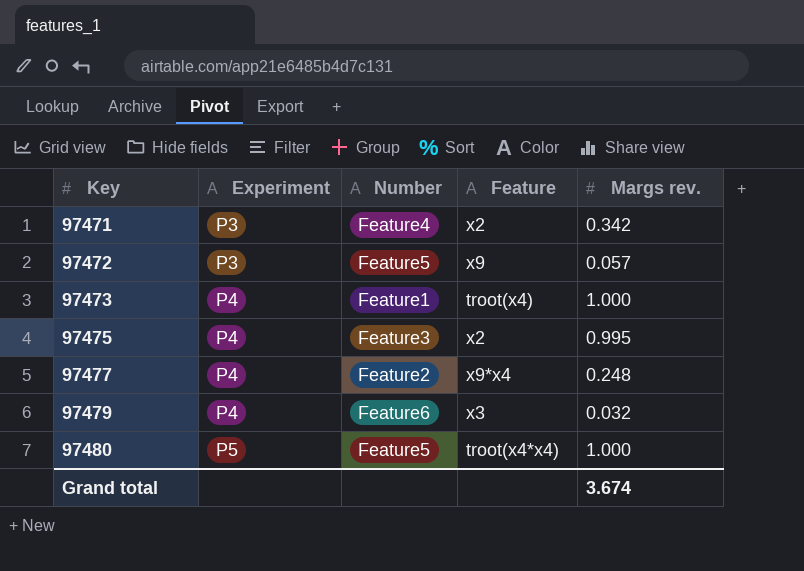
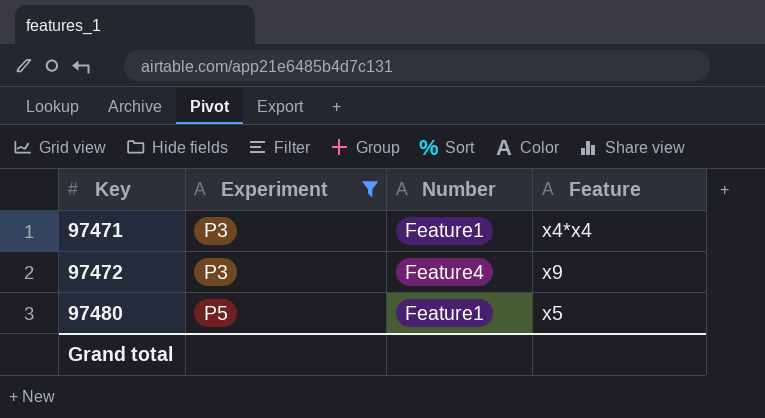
filter: none -> Experiment != P4
column Margs rev. | position: 5 -> none
97471 | Number: Feature4 -> Feature1
97471 | Feature: x2 -> x4*x4
97472 | Number: Feature5 -> Feature4
97480 | Number: Feature5 -> Feature1
97480 | Feature: troot(x4*x4) -> x5

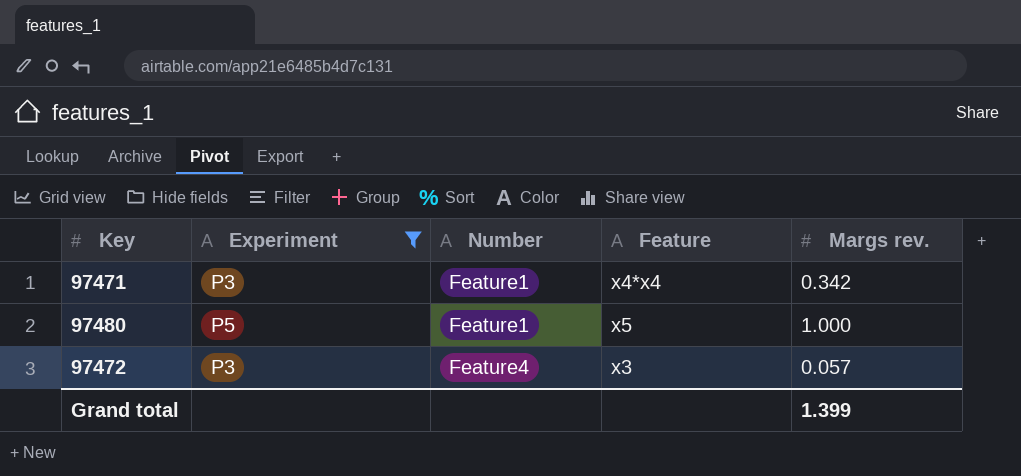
row order: Key ascending -> Number ascending
column Margs rev. | position: none -> 5
97472 | Feature: x9 -> x3

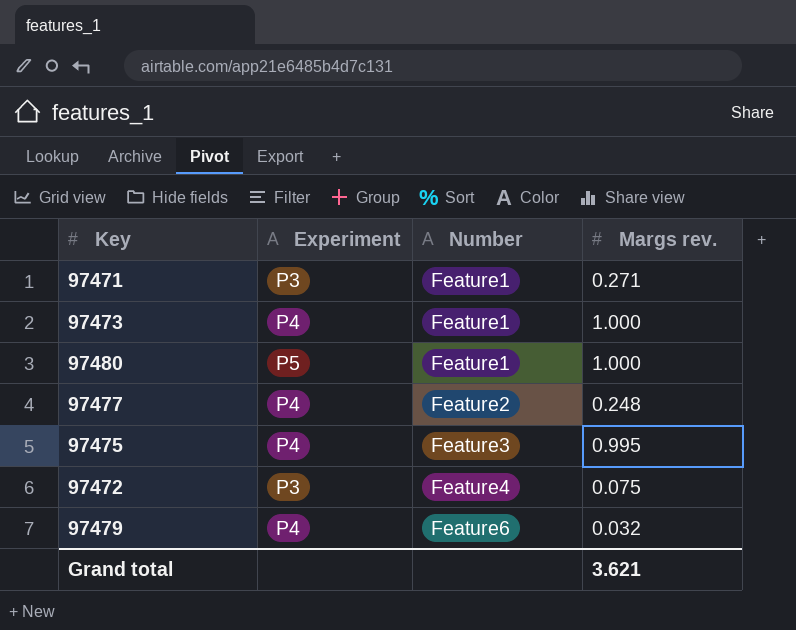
filter: Experiment != P4 -> none
column Feature | position: 4 -> none
97471 | Margs rev.: 0.342 -> 0.271
97472 | Margs rev.: 0.057 -> 0.075
Grand total | Margs rev.: 1.399 -> 3.621

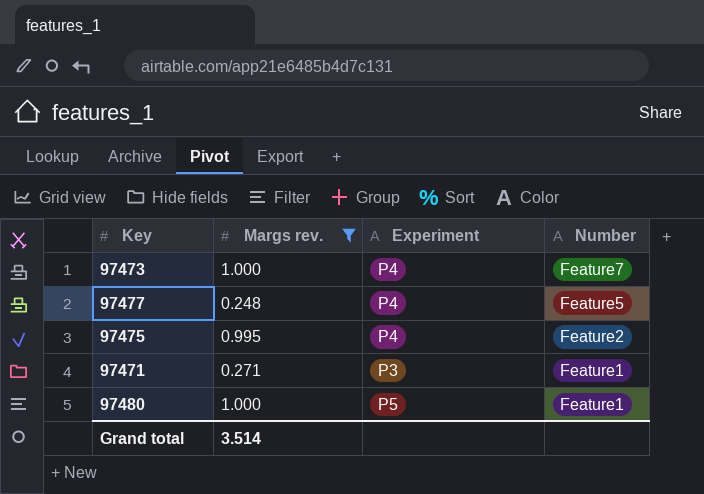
filter: none -> Margs rev. >= 0.248
row order: Number ascending -> Number descending
column Margs rev. | position: 4 -> 2
97473 | Number: Feature1 -> Feature7
97477 | Number: Feature2 -> Feature5
97475 | Number: Feature3 -> Feature2
Grand total | Margs rev.: 3.621 -> 3.514

